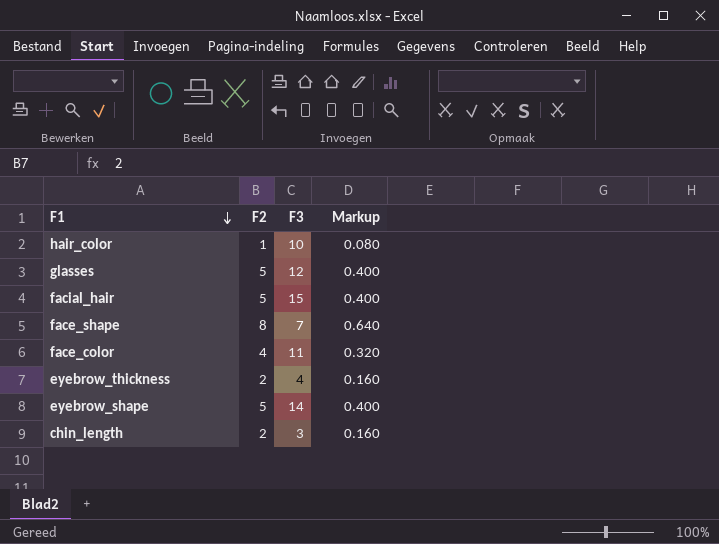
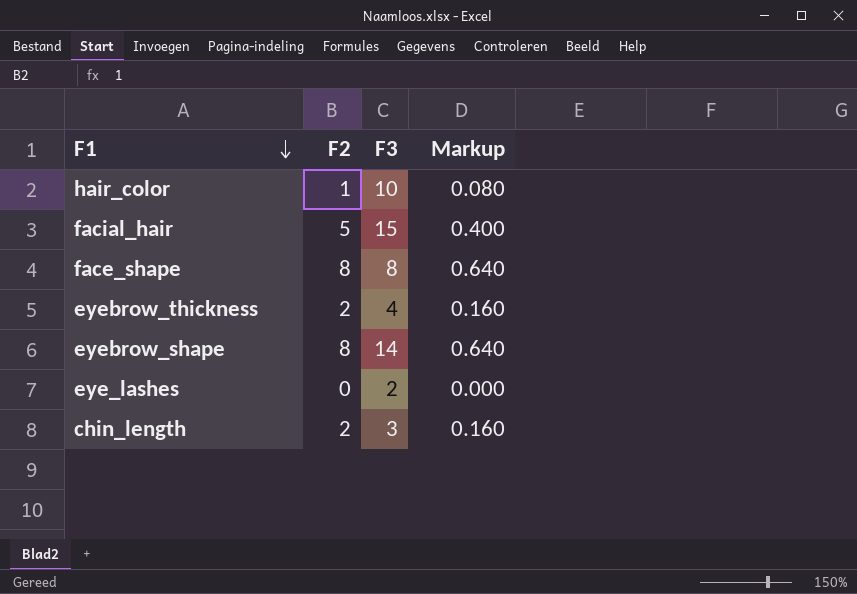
row glasses: 5 | 12 | 0.400 -> none
row face_color: 4 | 11 | 0.320 -> none
face_shape | F3: 7 -> 8
eyebrow_shape | F2: 5 -> 8
eyebrow_shape | Markup: 0.400 -> 0.640
row eye_lashes: none -> 0 | 2 | 0.000

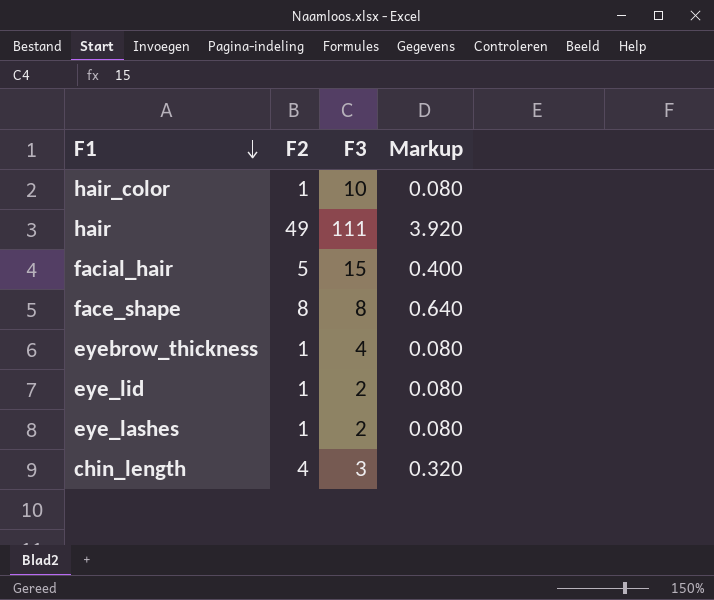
row eyebrow_shape: 8 | 14 | 0.640 -> none
row hair: none -> 49 | 111 | 3.920
eyebrow_thickness | F2: 2 -> 1
eyebrow_thickness | Markup: 0.160 -> 0.080
row eye_lid: none -> 1 | 2 | 0.080
eye_lashes | F2: 0 -> 1
eye_lashes | Markup: 0.000 -> 0.080
chin_length | F2: 2 -> 4
chin_length | Markup: 0.160 -> 0.320

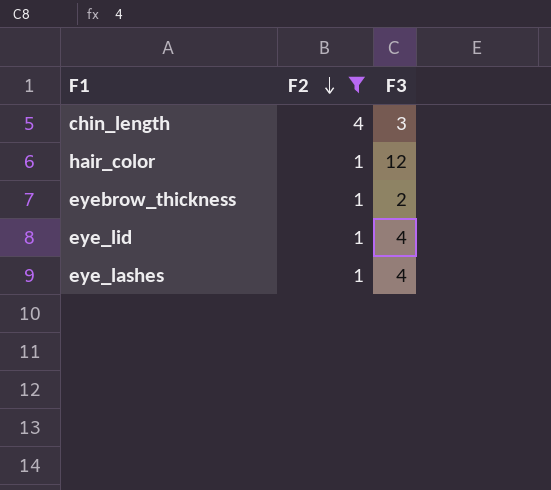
filter: none -> F2 <= 4
row order: F1 descending -> F2 descending
column Markup | formula: [F2] * 0.08 -> none
hair_color | F3: 10 -> 12
eyebrow_thickness | F3: 4 -> 2
eye_lid | F3: 2 -> 4
eye_lashes | F3: 2 -> 4

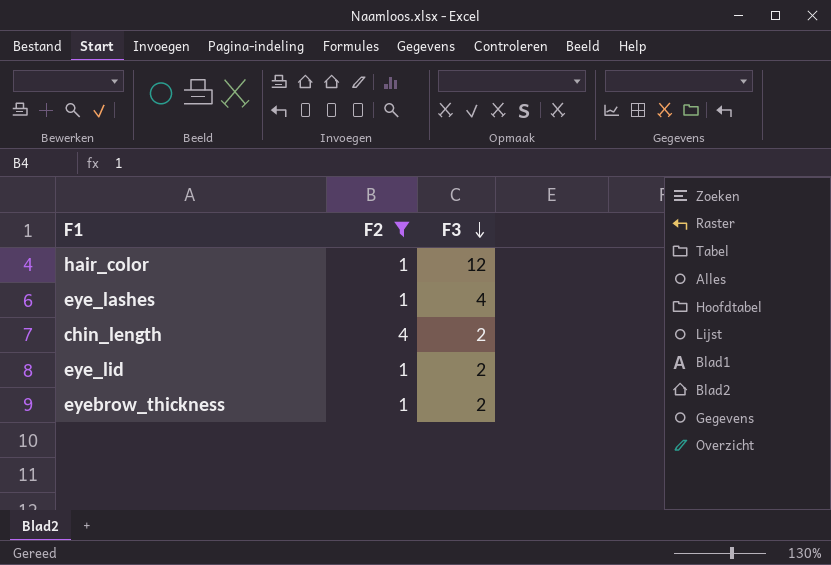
row order: F2 descending -> F3 descending
chin_length | F3: 3 -> 2
eye_lid | F3: 4 -> 2

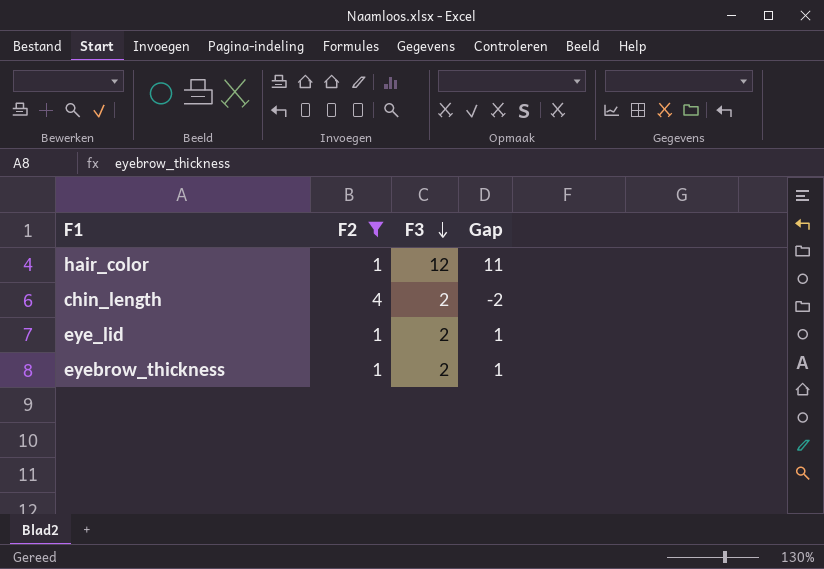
column Gap | formula: none -> [F3] - [F2]
row eye_lashes: 1 | 4 -> none

